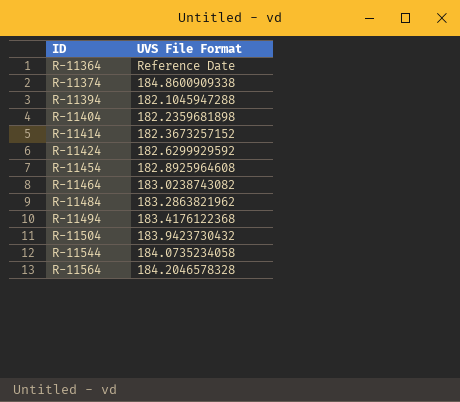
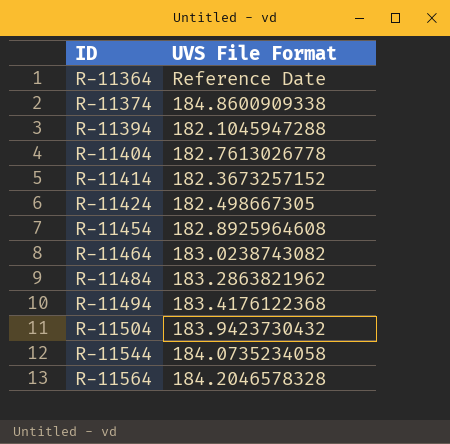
R-11404 | UVS File Format: 182.2359681898 -> 182.7613026778
R-11424 | UVS File Format: 182.6299929592 -> 182.498667305

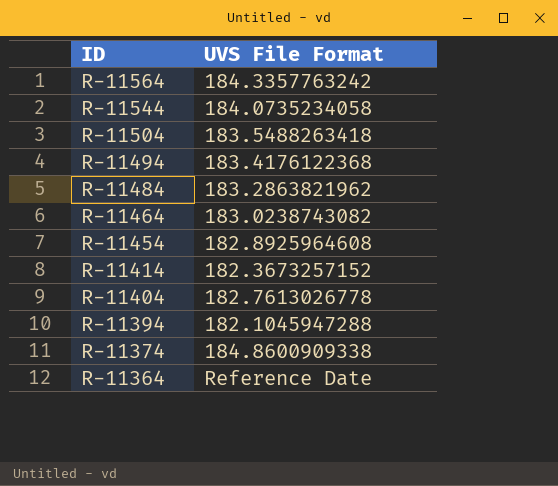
row order: ID ascending -> ID descending
row R-11424: 182.498667305 -> none
R-11564 | UVS File Format: 184.2046578328 -> 184.3357763242
R-11504 | UVS File Format: 183.9423730432 -> 183.5488263418

